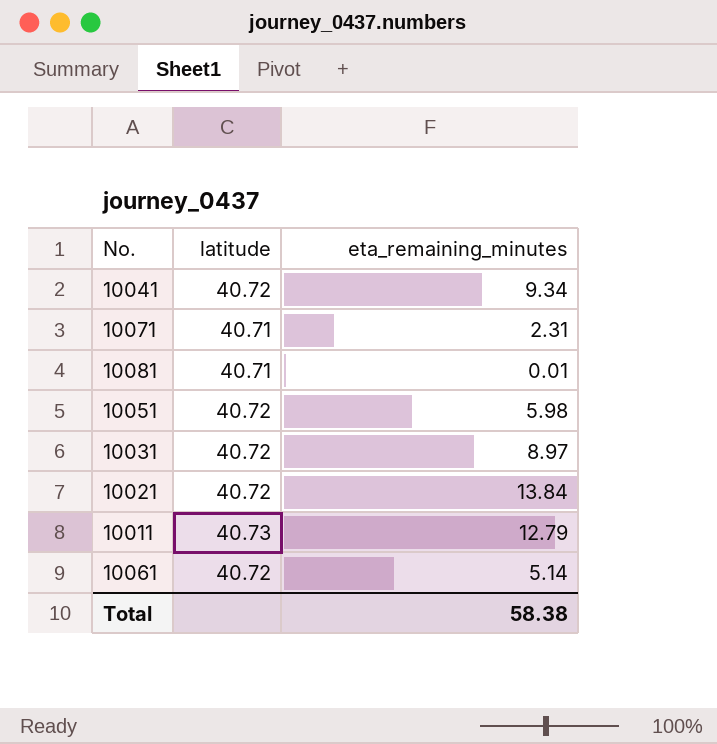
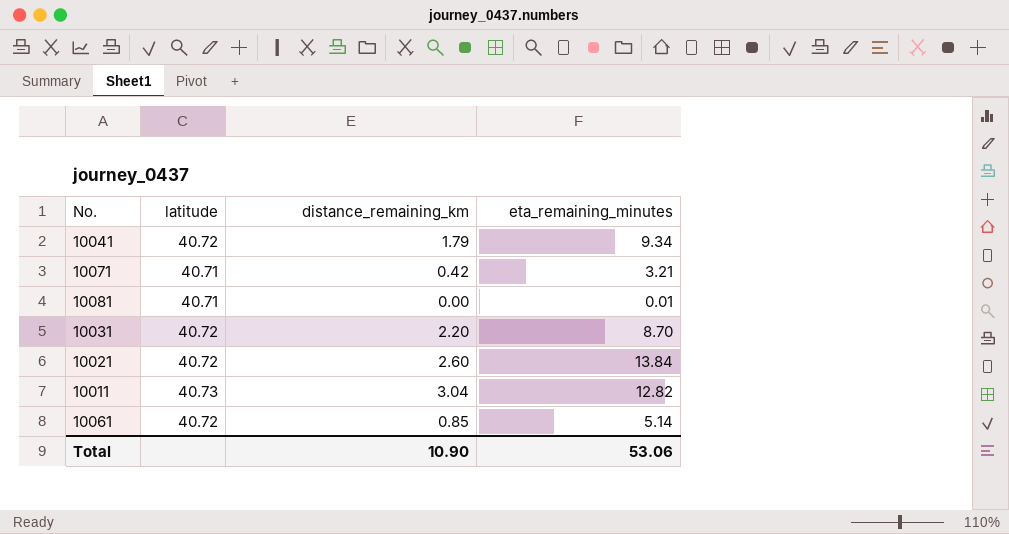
column distance_remaining_km | position: none -> 3
row 10051: 40.72 | 5.98 -> none
10071 | eta_remaining_minutes: 2.31 -> 3.21
10031 | eta_remaining_minutes: 8.97 -> 8.70
10011 | eta_remaining_minutes: 12.79 -> 12.82
Total | eta_remaining_minutes: 58.38 -> 53.06

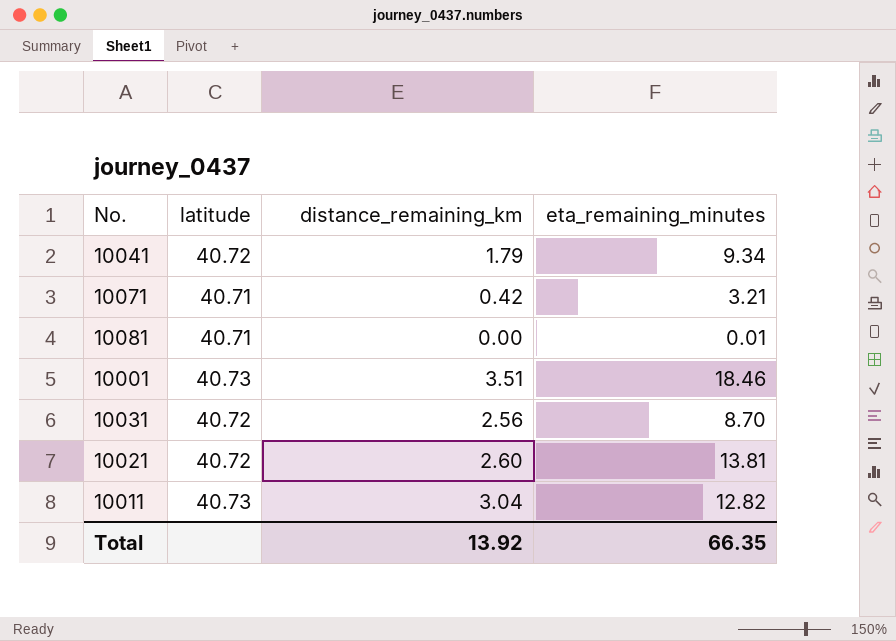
row 10061: 40.72 | 0.85 | 5.14 -> none
row 10001: none -> 40.73 | 3.51 | 18.46
10031 | distance_remaining_km: 2.20 -> 2.56
10021 | eta_remaining_minutes: 13.84 -> 13.81
Total | distance_remaining_km: 10.90 -> 13.92
Total | eta_remaining_minutes: 53.06 -> 66.35

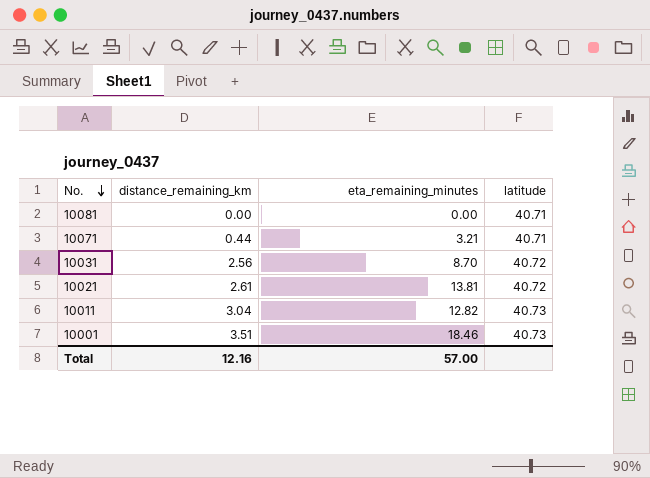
row order: none -> No. descending
column latitude | position: 2 -> 4
row 10041: 40.72 | 1.79 | 9.34 -> none
10081 | eta_remaining_minutes: 0.01 -> 0.00
10071 | distance_remaining_km: 0.42 -> 0.44
10021 | distance_remaining_km: 2.60 -> 2.61
Total | distance_remaining_km: 13.92 -> 12.16
Total | eta_remaining_minutes: 66.35 -> 57.00

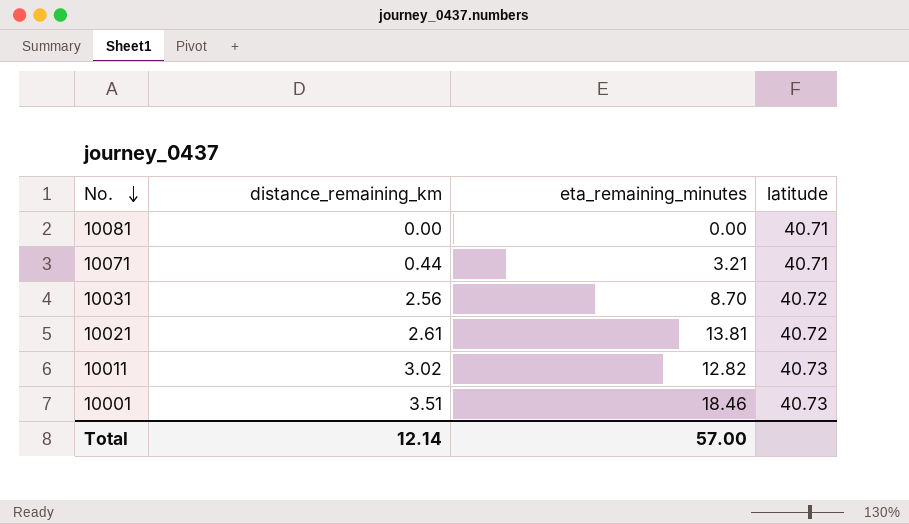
10011 | distance_remaining_km: 3.04 -> 3.02
Total | distance_remaining_km: 12.16 -> 12.14

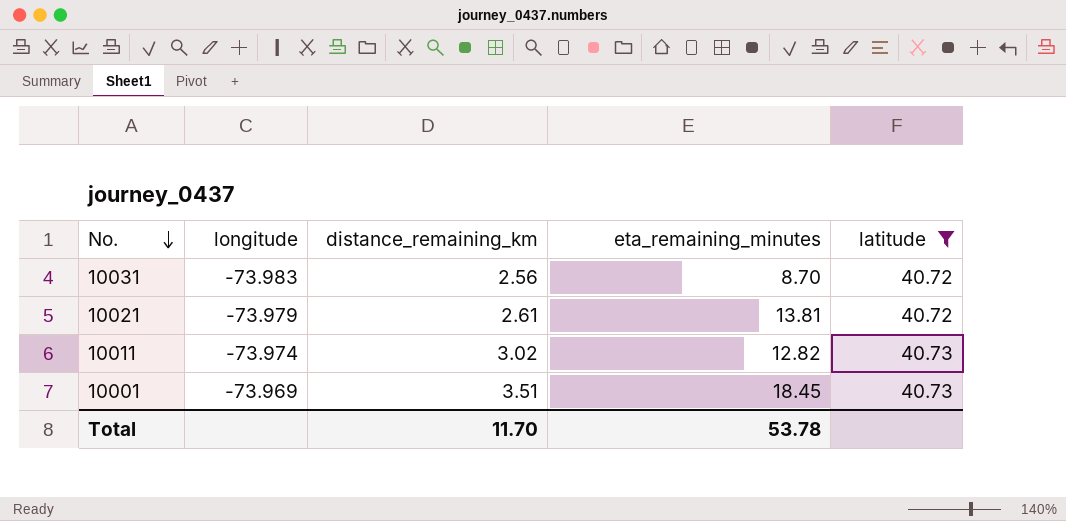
filter: none -> latitude != 40.71
column longitude | position: none -> 2
10001 | eta_remaining_minutes: 18.46 -> 18.45
Total | distance_remaining_km: 12.14 -> 11.70
Total | eta_remaining_minutes: 57.00 -> 53.78

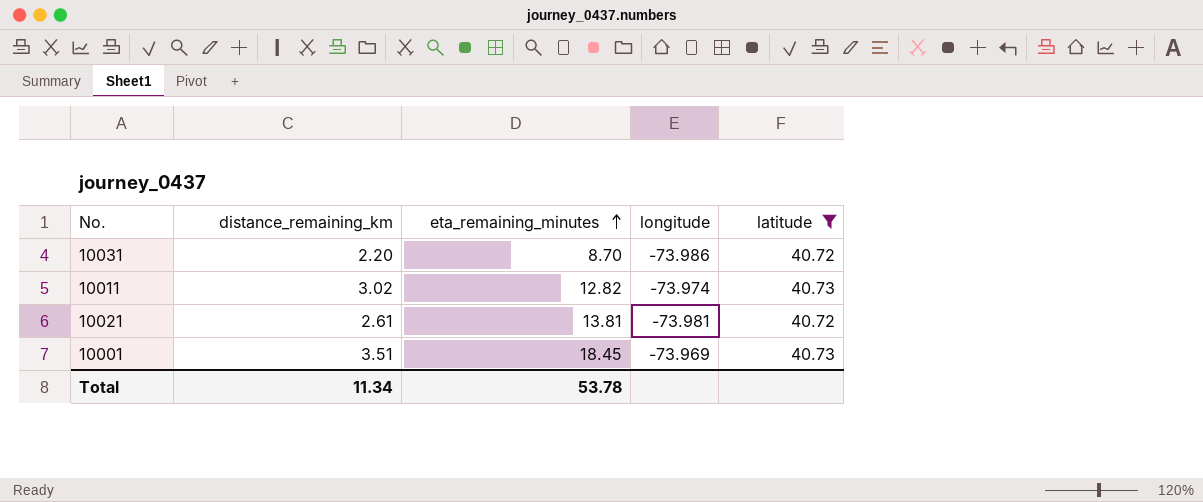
row order: No. descending -> eta_remaining_minutes ascending
column longitude | position: 2 -> 4
10031 | distance_remaining_km: 2.56 -> 2.20
10031 | longitude: -73.983 -> -73.986
10021 | longitude: -73.979 -> -73.981
Total | distance_remaining_km: 11.70 -> 11.34

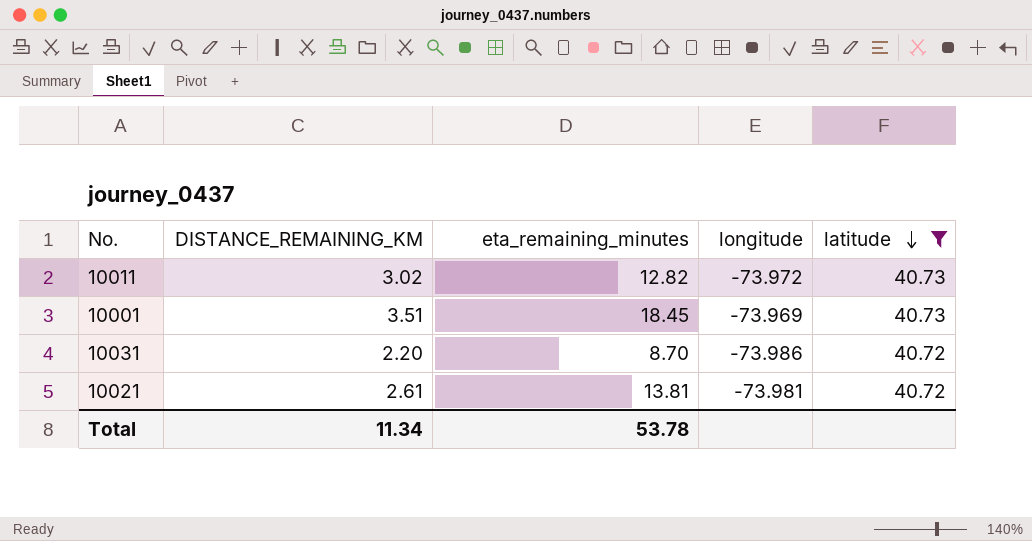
row order: eta_remaining_minutes ascending -> latitude descending
column name: distance_remaining_km -> DISTANCE_REMAINING_KM
10011 | longitude: -73.974 -> -73.972

